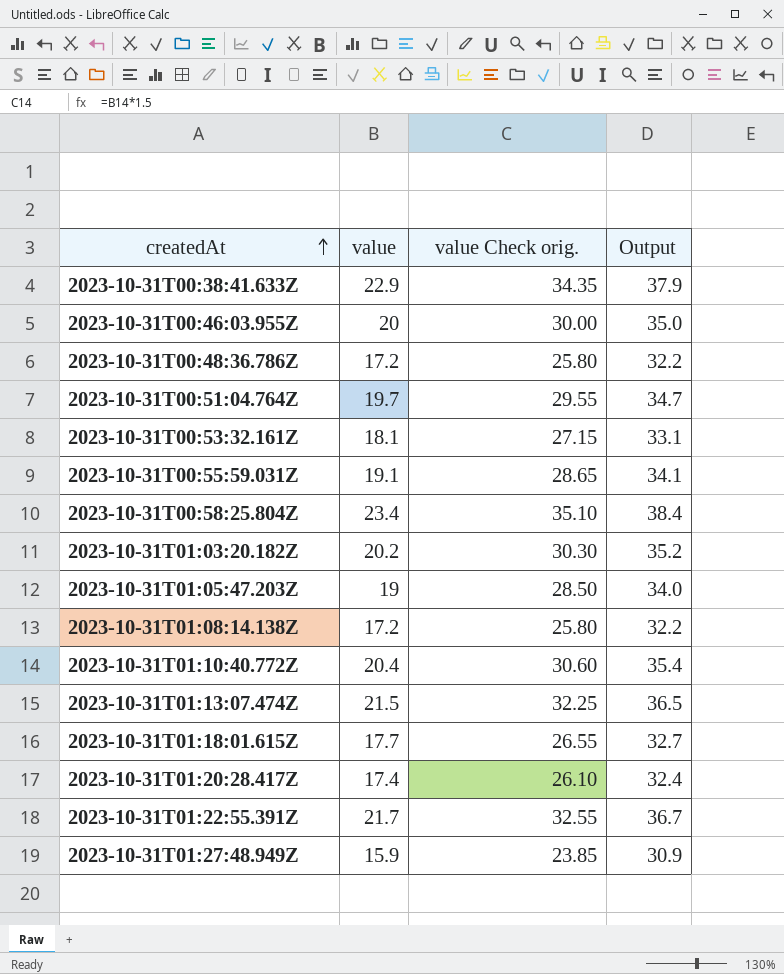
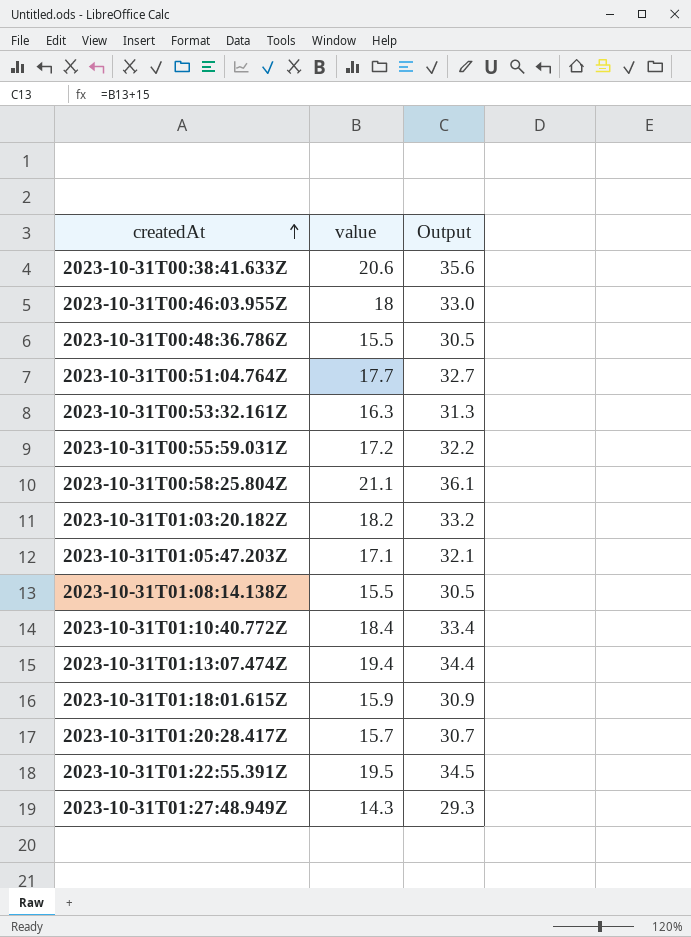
column value Check orig. | formula: [value] * 1.5 -> none
2023-10-31T00:38:41.633Z | value: 22.9 -> 20.6
2023-10-31T00:38:41.633Z | Output: 37.9 -> 35.6
2023-10-31T00:46:03.955Z | value: 20 -> 18
2023-10-31T00:46:03.955Z | Output: 35.0 -> 33.0
2023-10-31T00:48:36.786Z | value: 17.2 -> 15.5
2023-10-31T00:48:36.786Z | Output: 32.2 -> 30.5
2023-10-31T00:51:04.764Z | value: 19.7 -> 17.7
2023-10-31T00:51:04.764Z | Output: 34.7 -> 32.7
2023-10-31T00:53:32.161Z | value: 18.1 -> 16.3
2023-10-31T00:53:32.161Z | Output: 33.1 -> 31.3
2023-10-31T00:55:59.031Z | value: 19.1 -> 17.2
2023-10-31T00:55:59.031Z | Output: 34.1 -> 32.2
2023-10-31T00:58:25.804Z | value: 23.4 -> 21.1
2023-10-31T00:58:25.804Z | Output: 38.4 -> 36.1
2023-10-31T01:03:20.182Z | value: 20.2 -> 18.2
2023-10-31T01:03:20.182Z | Output: 35.2 -> 33.2
2023-10-31T01:05:47.203Z | value: 19 -> 17.1
2023-10-31T01:05:47.203Z | Output: 34.0 -> 32.1
2023-10-31T01:08:14.138Z | value: 17.2 -> 15.5
2023-10-31T01:08:14.138Z | Output: 32.2 -> 30.5
2023-10-31T01:10:40.772Z | value: 20.4 -> 18.4
2023-10-31T01:10:40.772Z | Output: 35.4 -> 33.4
2023-10-31T01:13:07.474Z | value: 21.5 -> 19.4
2023-10-31T01:13:07.474Z | Output: 36.5 -> 34.4
2023-10-31T01:18:01.615Z | value: 17.7 -> 15.9
2023-10-31T01:18:01.615Z | Output: 32.7 -> 30.9
2023-10-31T01:20:28.417Z | value: 17.4 -> 15.7
2023-10-31T01:20:28.417Z | Output: 32.4 -> 30.7
2023-10-31T01:22:55.391Z | value: 21.7 -> 19.5
2023-10-31T01:22:55.391Z | Output: 36.7 -> 34.5
2023-10-31T01:27:48.949Z | value: 15.9 -> 14.3
2023-10-31T01:27:48.949Z | Output: 30.9 -> 29.3

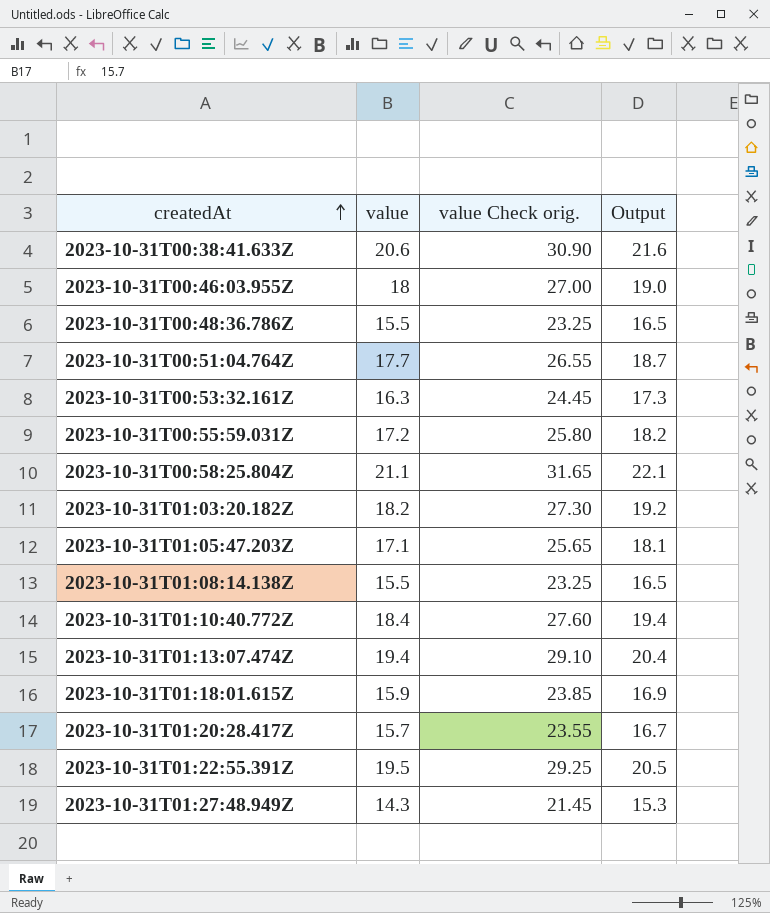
column value Check orig. | formula: none -> [value] * 1.5
column Output | formula: [value] + 15 -> [value] + 1

